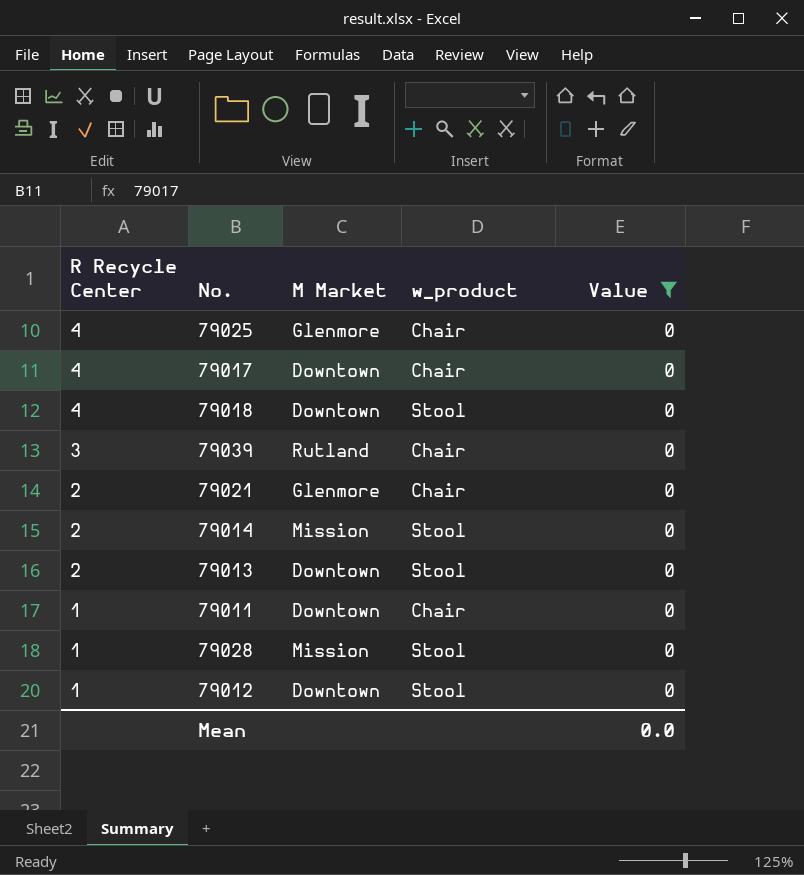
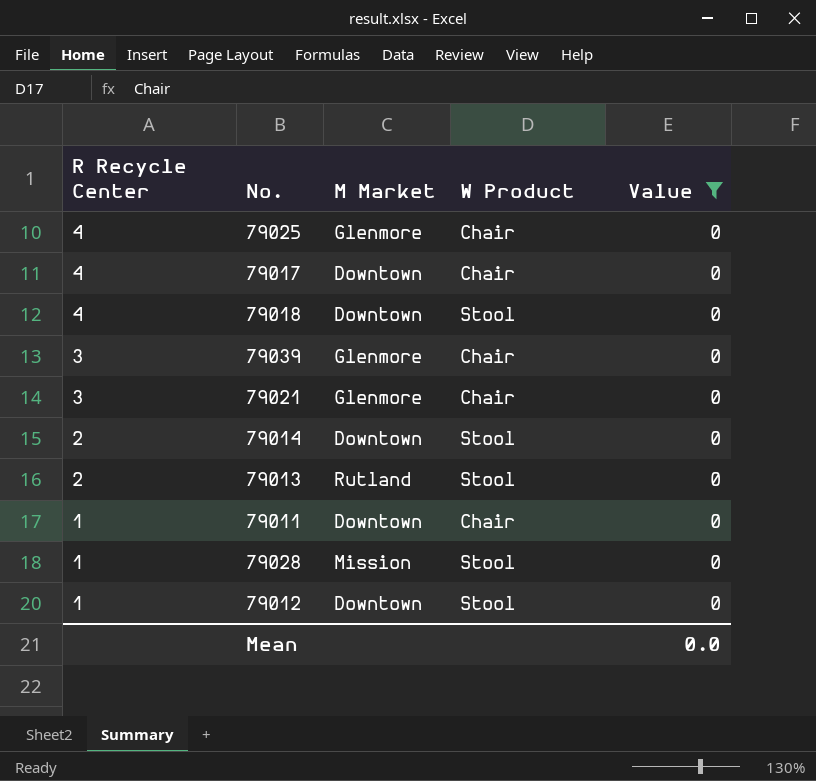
column name: w_product -> W Product
79039 | M Market: Rutland -> Glenmore
79021 | R Recycle Center: 2 -> 3
79014 | M Market: Mission -> Downtown
79013 | M Market: Downtown -> Rutland

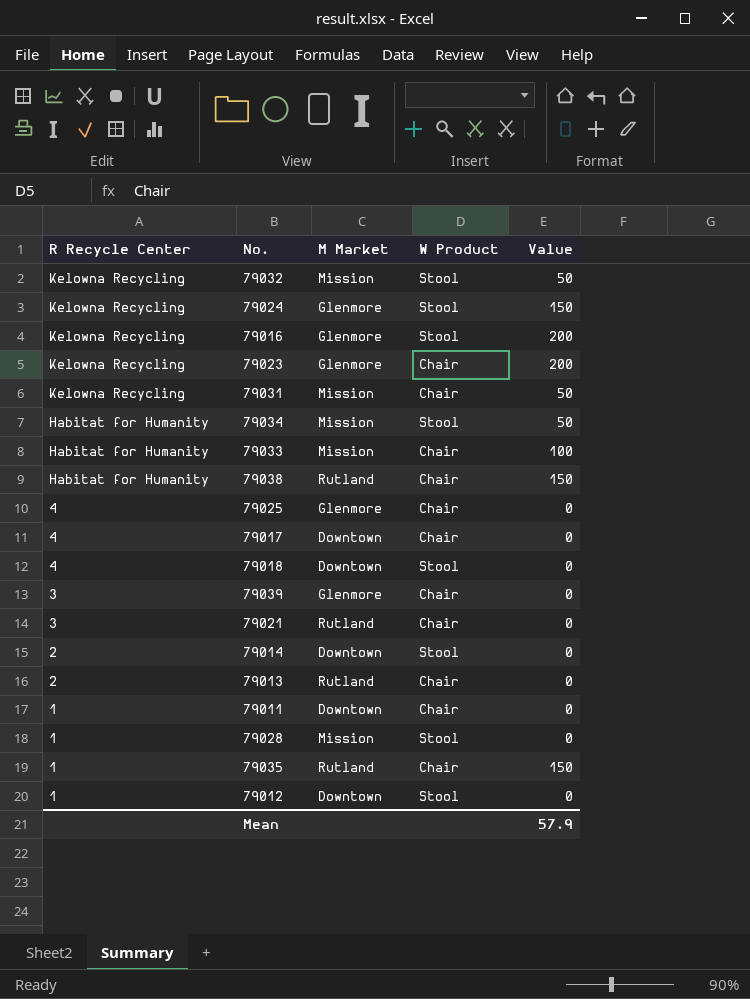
filter: Value = 0 -> none
79021 | M Market: Glenmore -> Rutland
79013 | W Product: Stool -> Chair
Mean | Value: 0.0 -> 57.9

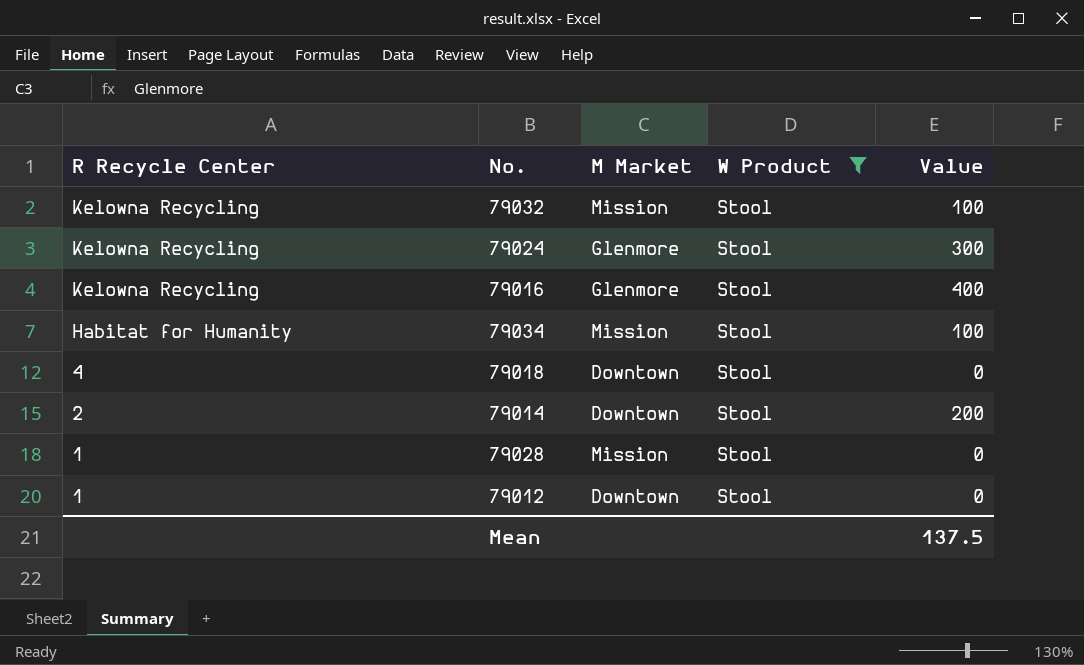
filter: none -> W Product = Stool
79032 | Value: 50 -> 100
79024 | Value: 150 -> 300
79016 | Value: 200 -> 400
79034 | Value: 50 -> 100
79014 | Value: 0 -> 200
Mean | Value: 57.9 -> 137.5

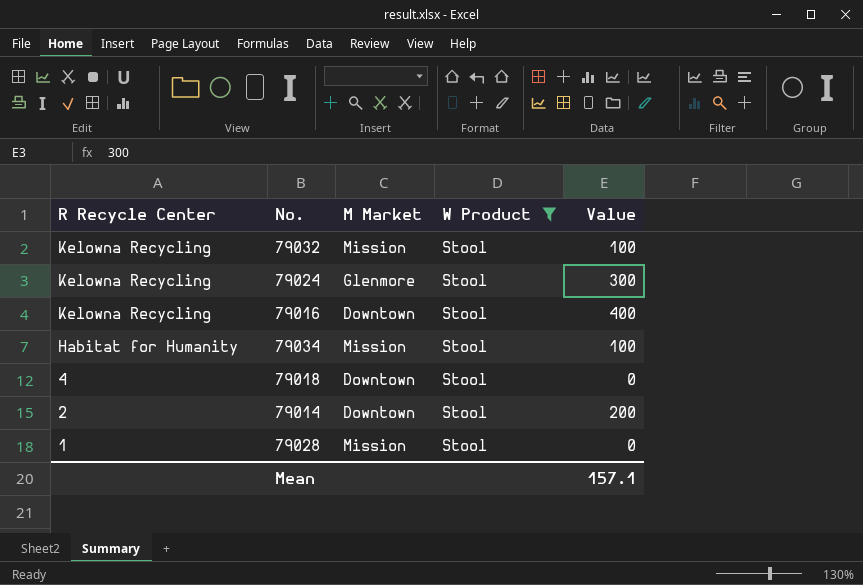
row 79012: 1 | Downtown | Stool | 0 -> none
79016 | M Market: Glenmore -> Downtown
Mean | Value: 137.5 -> 157.1

